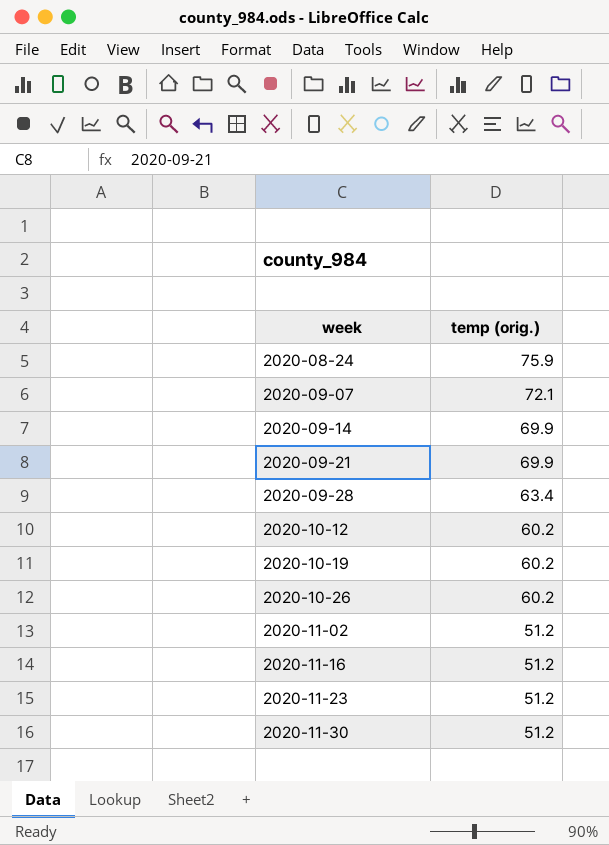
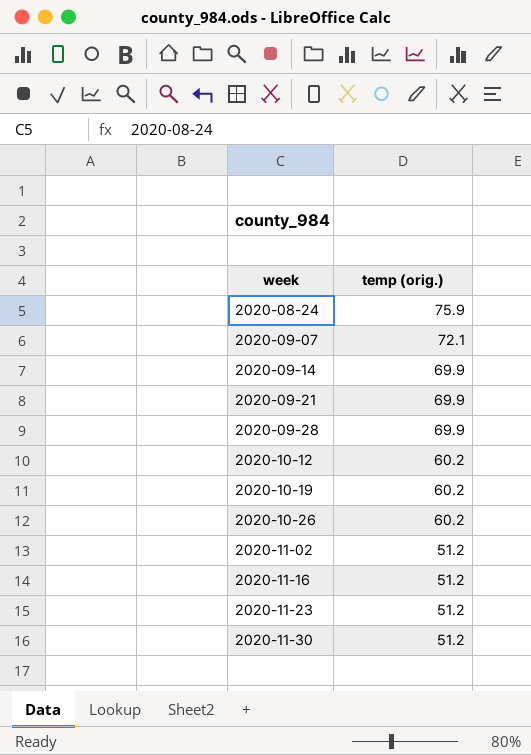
2020-09-28 | temp (orig.): 63.4 -> 69.9

